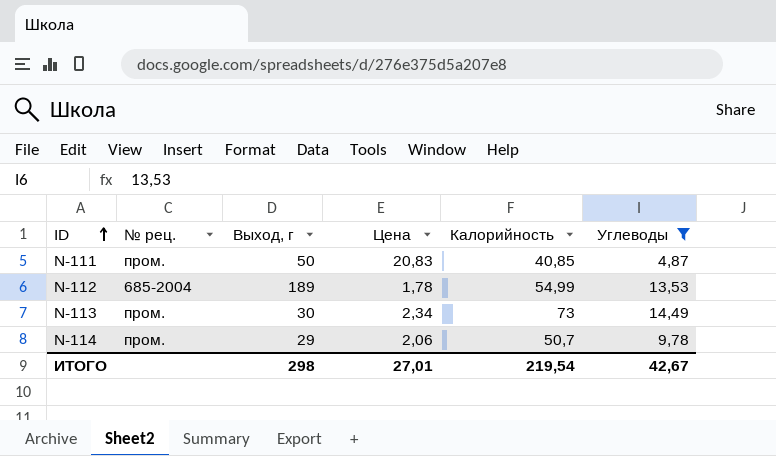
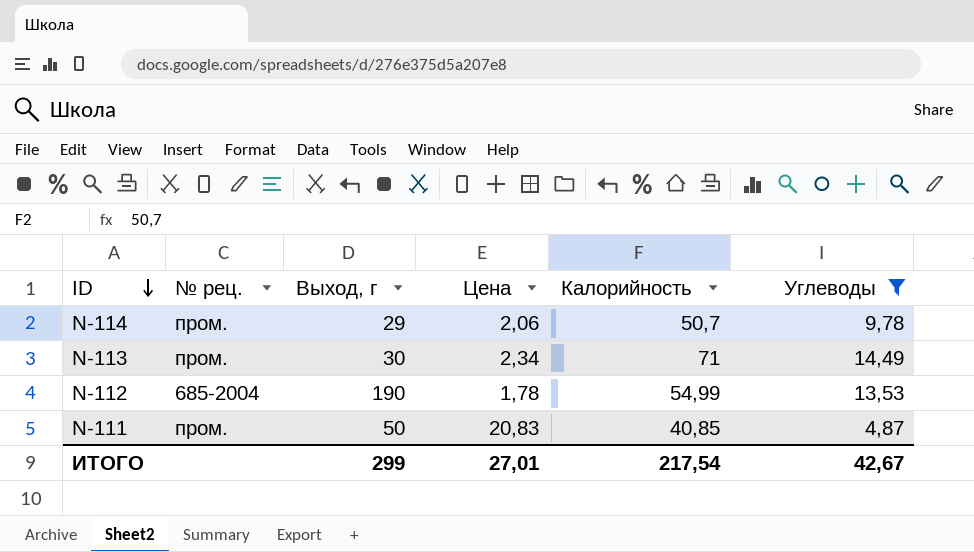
row order: ID ascending -> ID descending
N-113 | Калорийность: 73 -> 71
N-112 | Выход, г: 189 -> 190
ИТОГО | Выход, г: 298 -> 299
ИТОГО | Калорийность: 219,54 -> 217,54

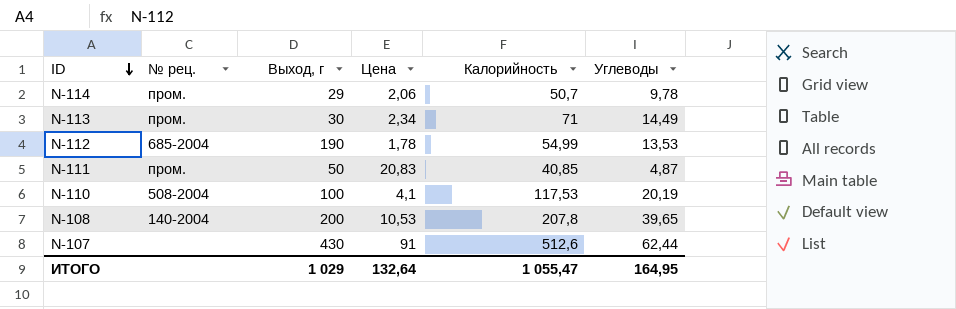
filter: Углеводы <= 14,49 -> none
ИТОГО | Выход, г: 299 -> 1 029
ИТОГО | Цена: 27,01 -> 132,64
ИТОГО | Калорийность: 217,54 -> 1 055,47
ИТОГО | Углеводы: 42,67 -> 164,95

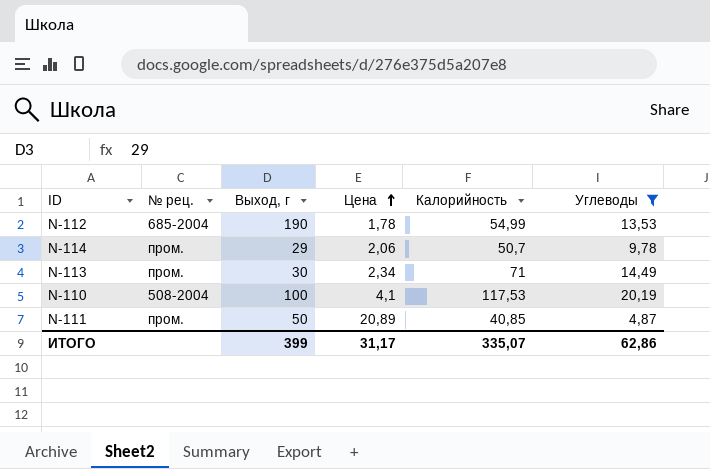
filter: none -> Углеводы <= 20,19
row order: ID descending -> Цена ascending
N-111 | Цена: 20,83 -> 20,89
ИТОГО | Выход, г: 1 029 -> 399
ИТОГО | Цена: 132,64 -> 31,17
ИТОГО | Калорийность: 1 055,47 -> 335,07
ИТОГО | Углеводы: 164,95 -> 62,86

